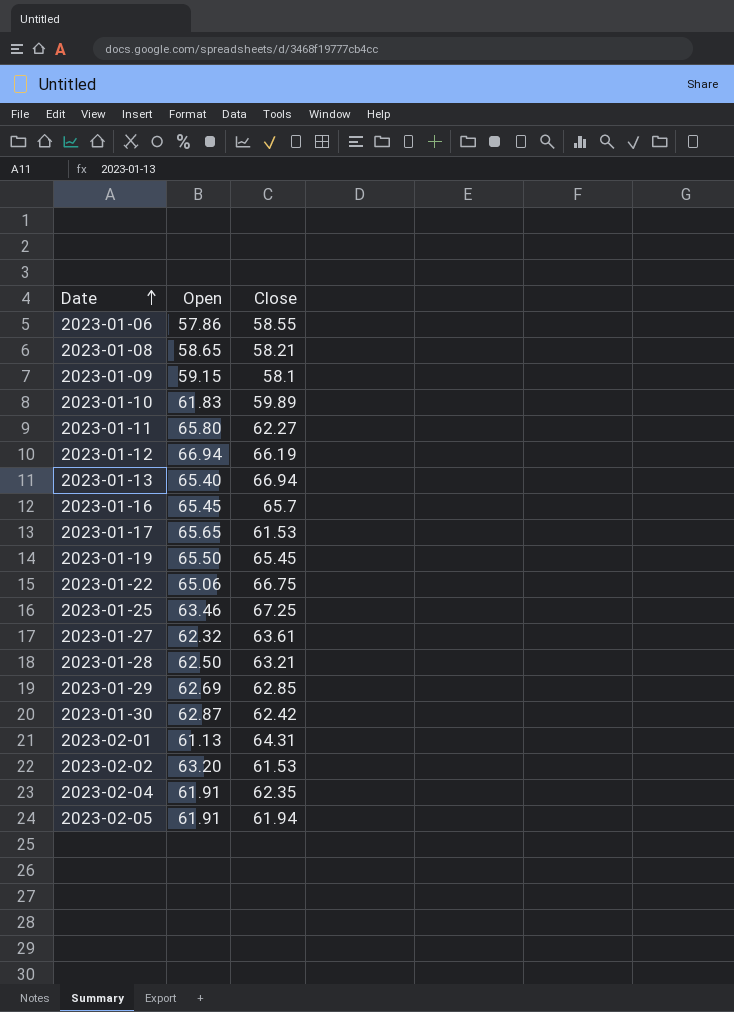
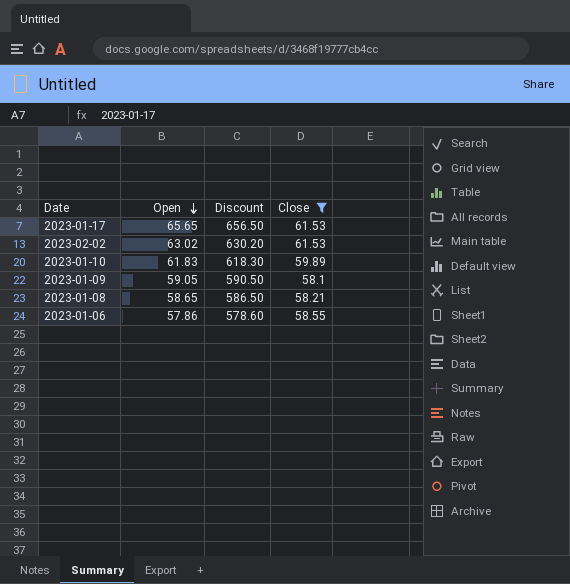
filter: none -> Close <= 61.53
row order: Date ascending -> Open descending
column Discount | formula: none -> [Open] * 10
2023-02-02 | Open: 63.20 -> 63.02
2023-01-09 | Open: 59.15 -> 59.05

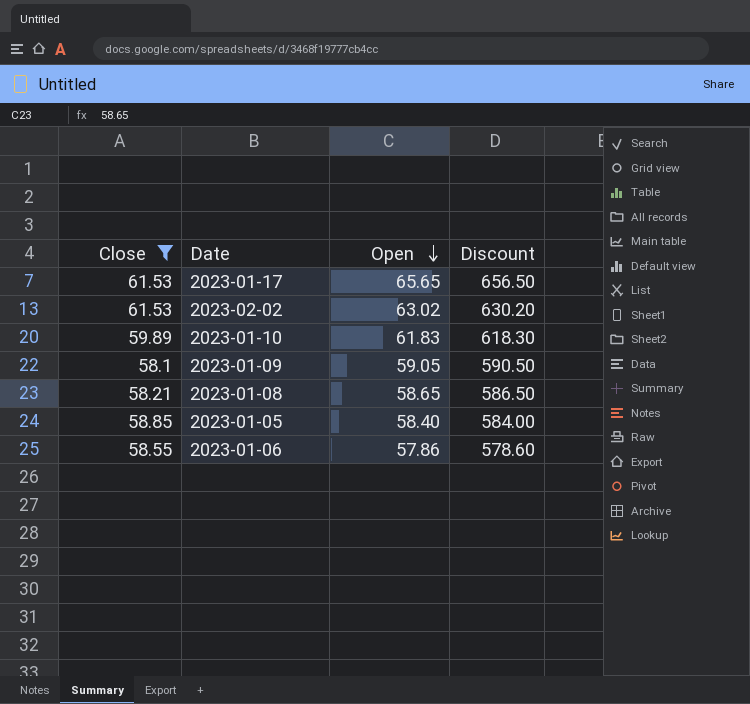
column Close | position: 4 -> 1
row 2023-01-05: none -> 58.85 | 58.40 | 584.00

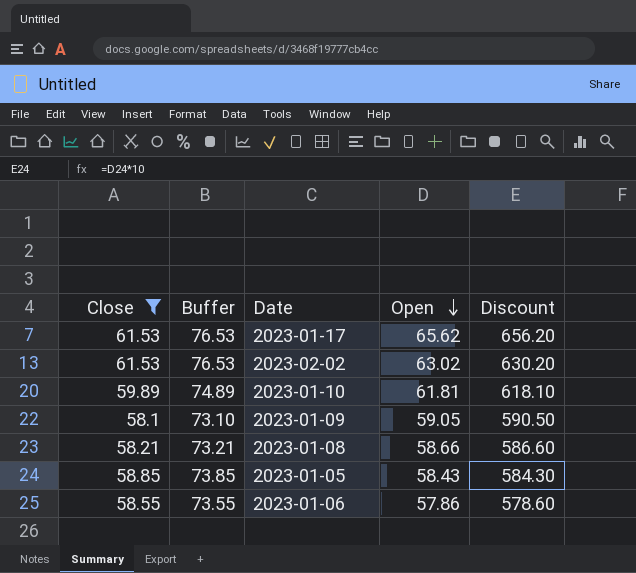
column Buffer | formula: none -> [Close] + 15
2023-01-17 | Open: 65.65 -> 65.62
2023-01-17 | Discount: 656.50 -> 656.20
2023-01-10 | Open: 61.83 -> 61.81
2023-01-10 | Discount: 618.30 -> 618.10
2023-01-08 | Open: 58.65 -> 58.66
2023-01-08 | Discount: 586.50 -> 586.60
2023-01-05 | Open: 58.40 -> 58.43
2023-01-05 | Discount: 584.00 -> 584.30

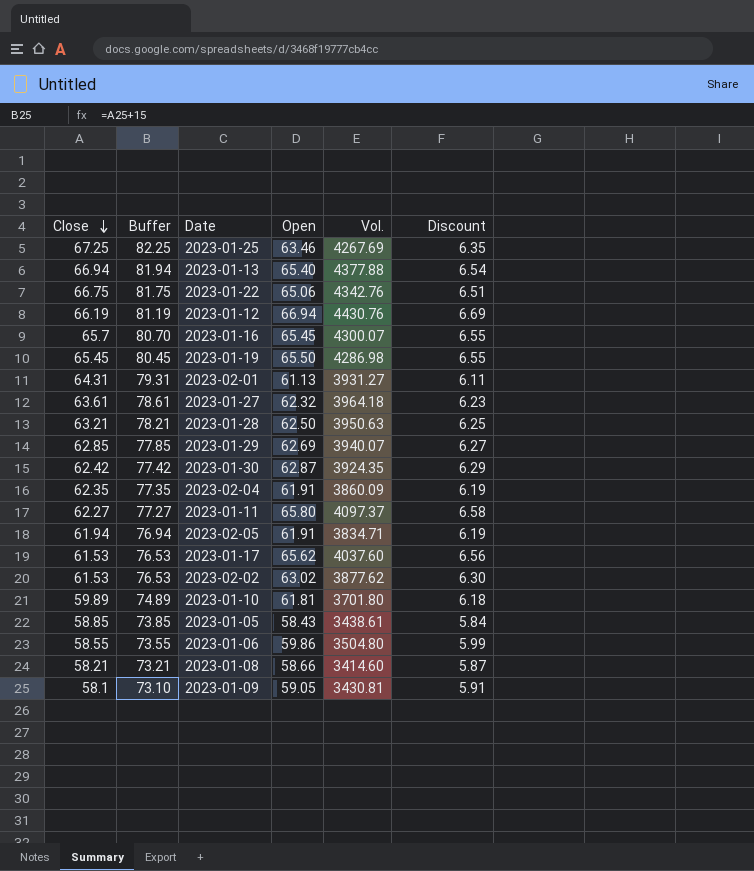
filter: Close <= 61.53 -> none
row order: Open descending -> Close descending
column Vol. | formula: none -> [Close] * [Open]
column Discount | formula: [Open] * 10 -> [Open] * 0.1
2023-01-06 | Open: 57.86 -> 59.86

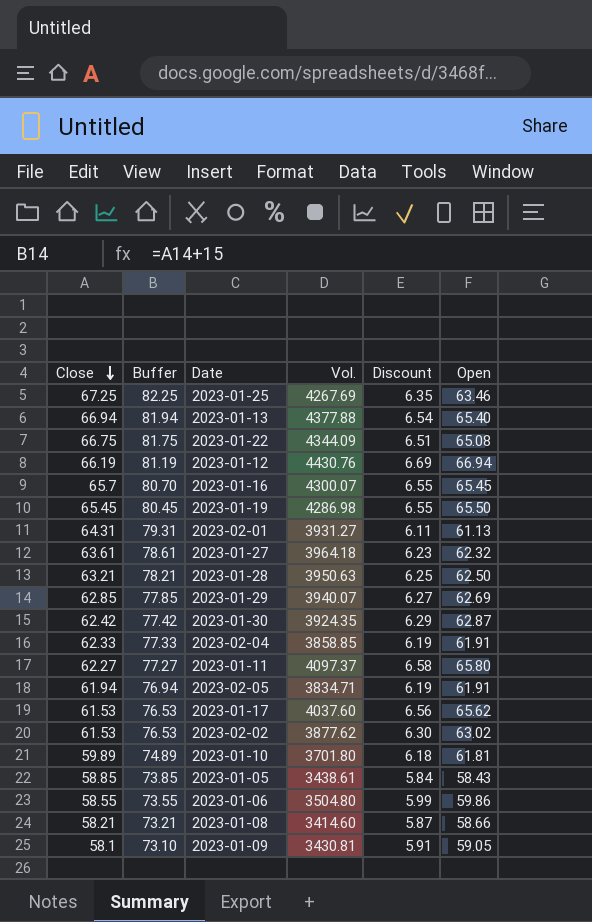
column Open | position: 4 -> 6
2023-01-22 | Vol.: 4342.76 -> 4344.09
2023-01-22 | Open: 65.06 -> 65.08
2023-02-04 | Close: 62.35 -> 62.33
2023-02-04 | Buffer: 77.35 -> 77.33
2023-02-04 | Vol.: 3860.09 -> 3858.85

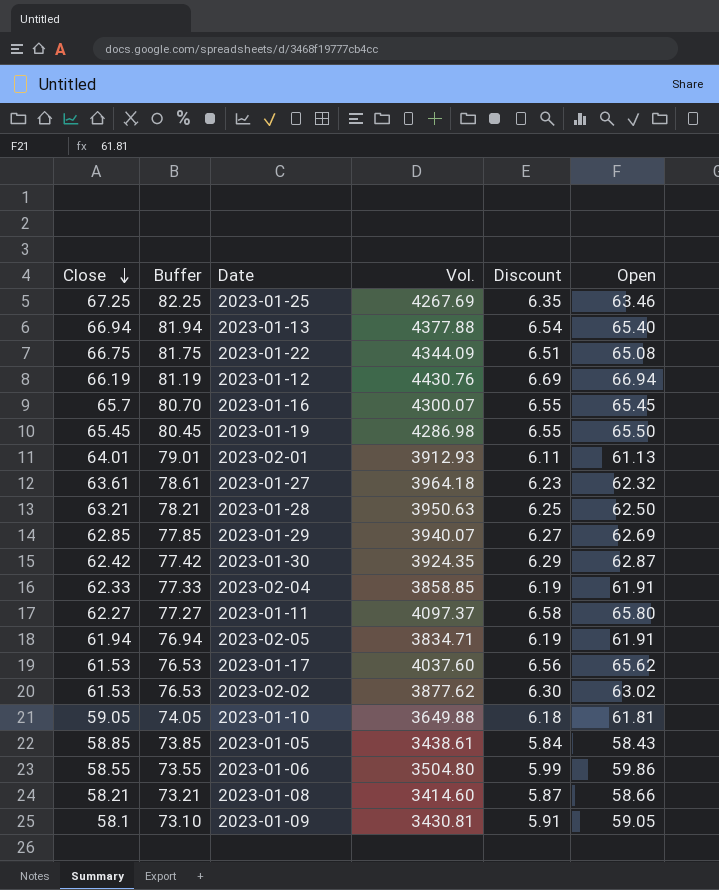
2023-02-01 | Close: 64.31 -> 64.01
2023-02-01 | Buffer: 79.31 -> 79.01
2023-02-01 | Vol.: 3931.27 -> 3912.93
2023-01-10 | Close: 59.89 -> 59.05
2023-01-10 | Buffer: 74.89 -> 74.05
2023-01-10 | Vol.: 3701.80 -> 3649.88

